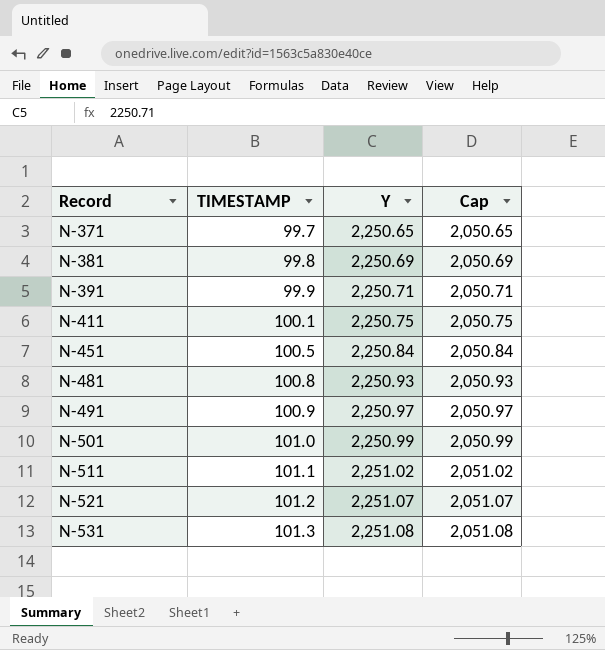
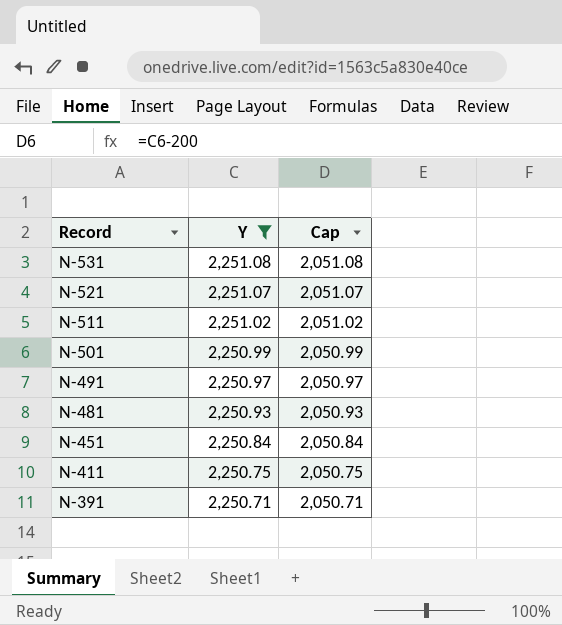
filter: none -> Y >= 2,250.71
row order: Record ascending -> Record descending
column TIMESTAMP | position: 2 -> none

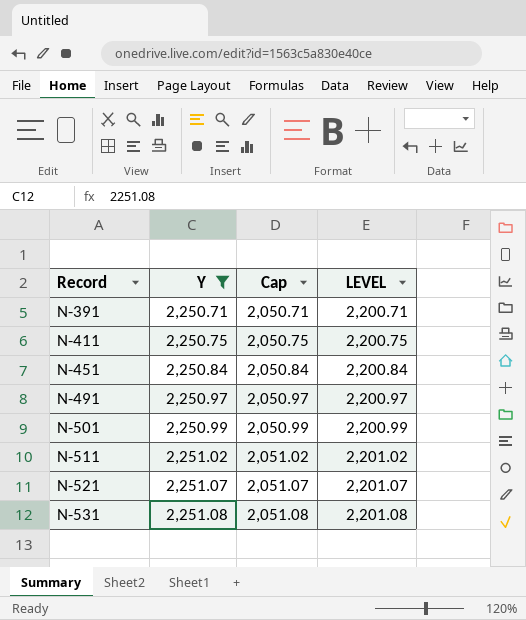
row order: Record descending -> Record ascending
column LEVEL | formula: none -> [Y] - 50
row N-481: 2,250.93 | 2,050.93 -> none

